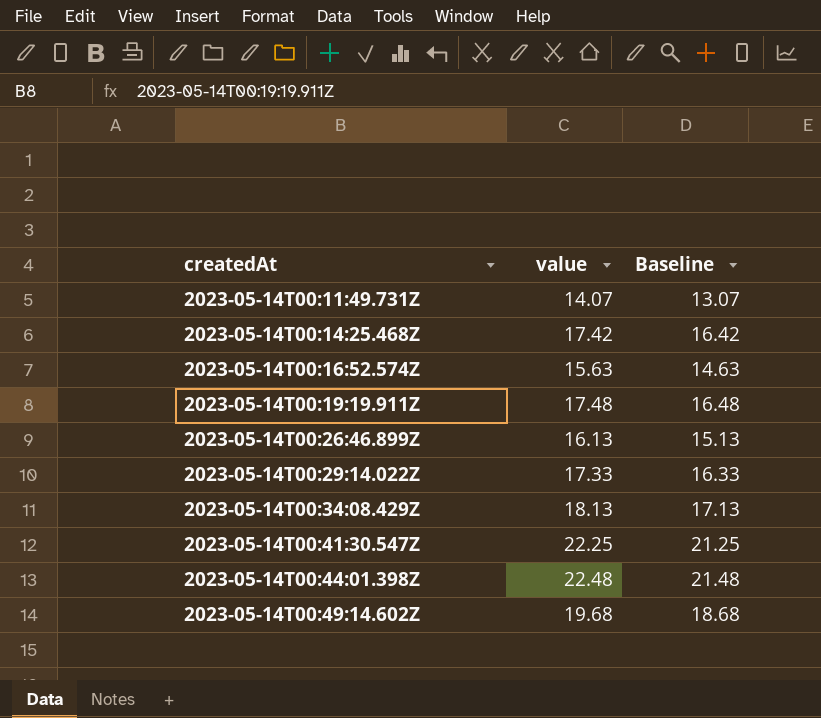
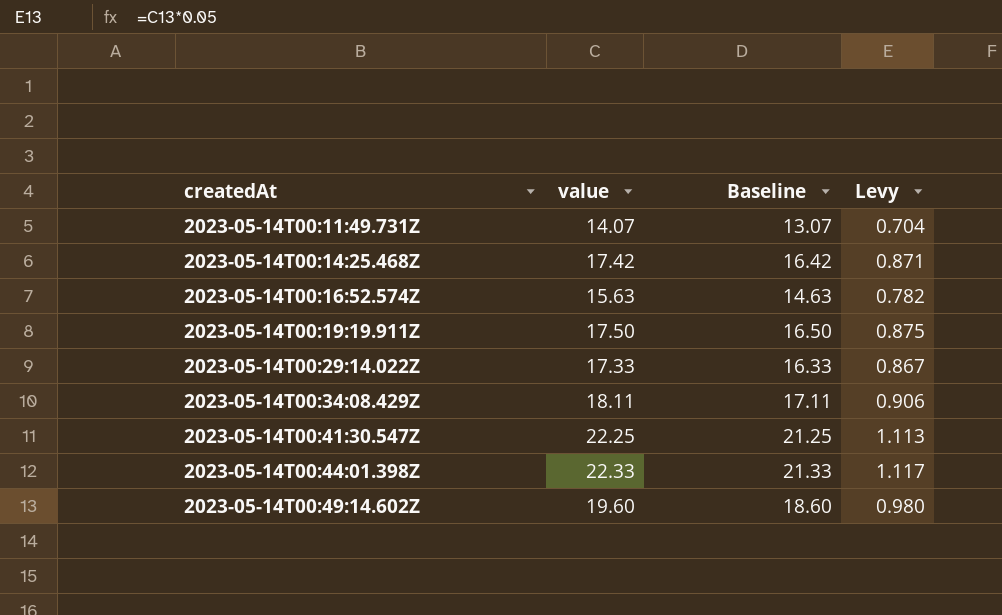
column Levy | formula: none -> [value] * 0.05
row 2023-05-14T00:26:46.899Z: 16.13 | 15.13 -> none
2023-05-14T00:19:19.911Z | value: 17.48 -> 17.50
2023-05-14T00:19:19.911Z | Baseline: 16.48 -> 16.50
2023-05-14T00:34:08.429Z | value: 18.13 -> 18.11
2023-05-14T00:34:08.429Z | Baseline: 17.13 -> 17.11
2023-05-14T00:44:01.398Z | value: 22.48 -> 22.33
2023-05-14T00:44:01.398Z | Baseline: 21.48 -> 21.33
2023-05-14T00:49:14.602Z | value: 19.68 -> 19.60
2023-05-14T00:49:14.602Z | Baseline: 18.68 -> 18.60

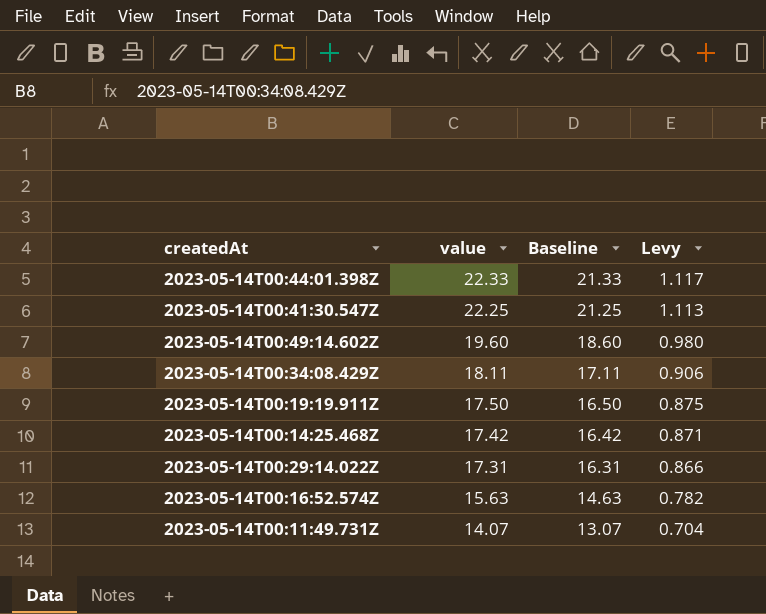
row order: createdAt ascending -> value descending
2023-05-14T00:29:14.022Z | value: 17.33 -> 17.31
2023-05-14T00:29:14.022Z | Baseline: 16.33 -> 16.31
2023-05-14T00:29:14.022Z | Levy: 0.867 -> 0.866

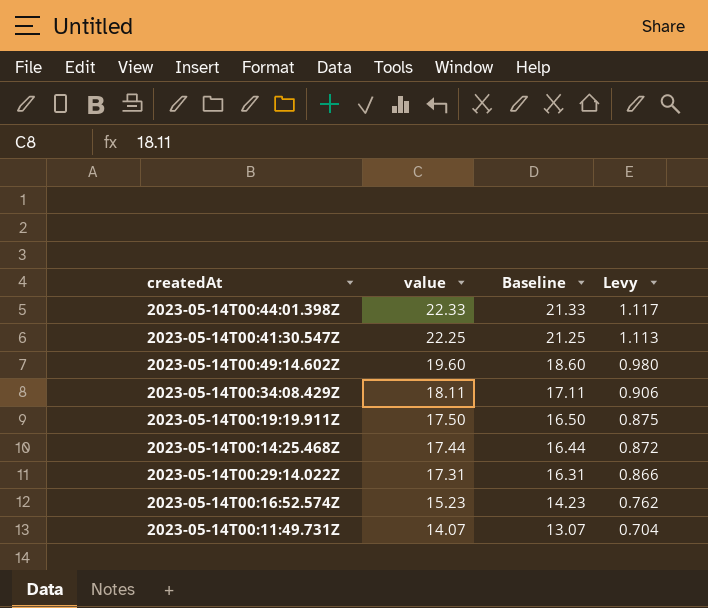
2023-05-14T00:14:25.468Z | value: 17.42 -> 17.44
2023-05-14T00:14:25.468Z | Baseline: 16.42 -> 16.44
2023-05-14T00:14:25.468Z | Levy: 0.871 -> 0.872
2023-05-14T00:16:52.574Z | value: 15.63 -> 15.23
2023-05-14T00:16:52.574Z | Baseline: 14.63 -> 14.23
2023-05-14T00:16:52.574Z | Levy: 0.782 -> 0.762

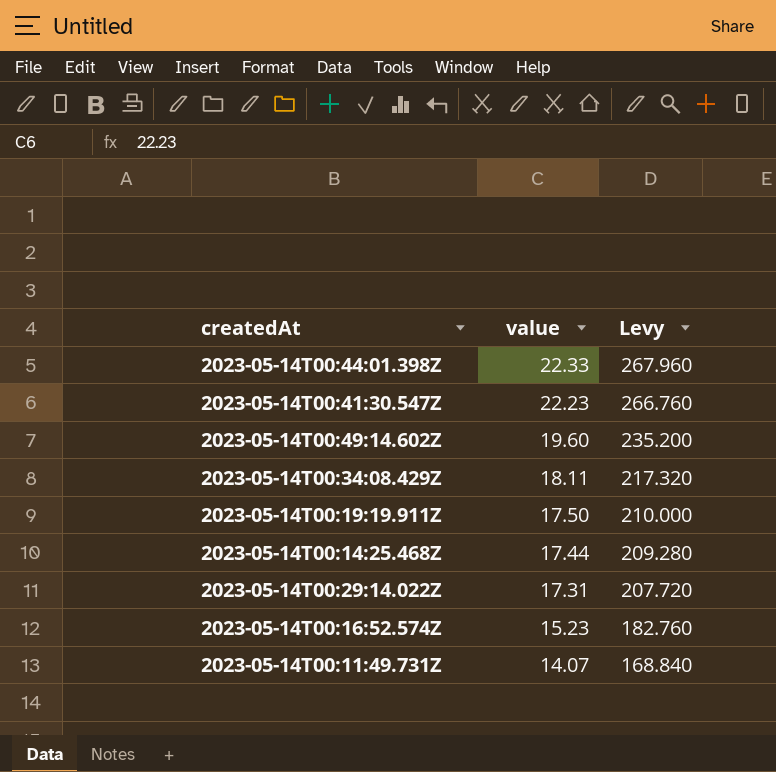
column Baseline | formula: [value] - 1 -> none
column Levy | formula: [value] * 0.05 -> [value] * 12
2023-05-14T00:41:30.547Z | value: 22.25 -> 22.23

